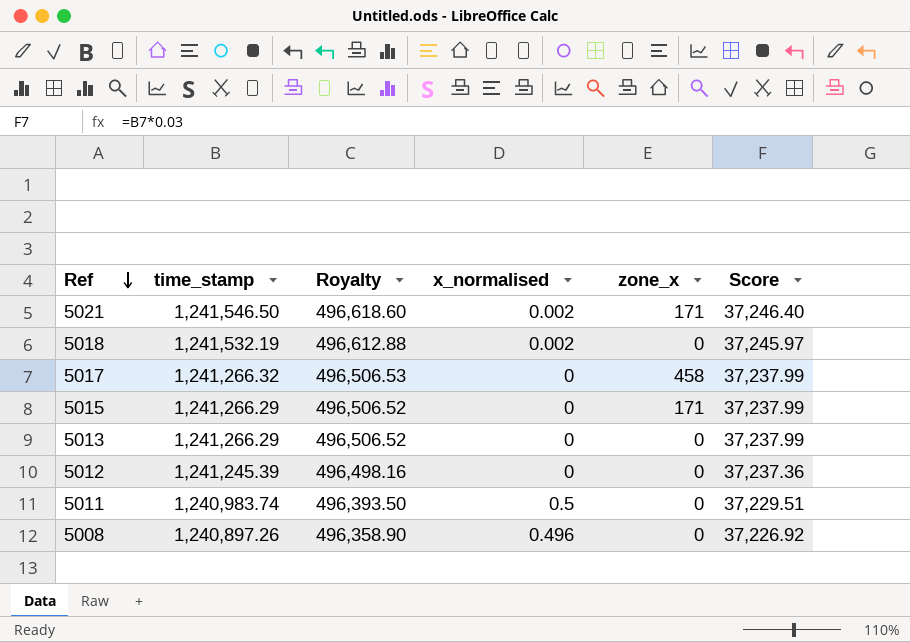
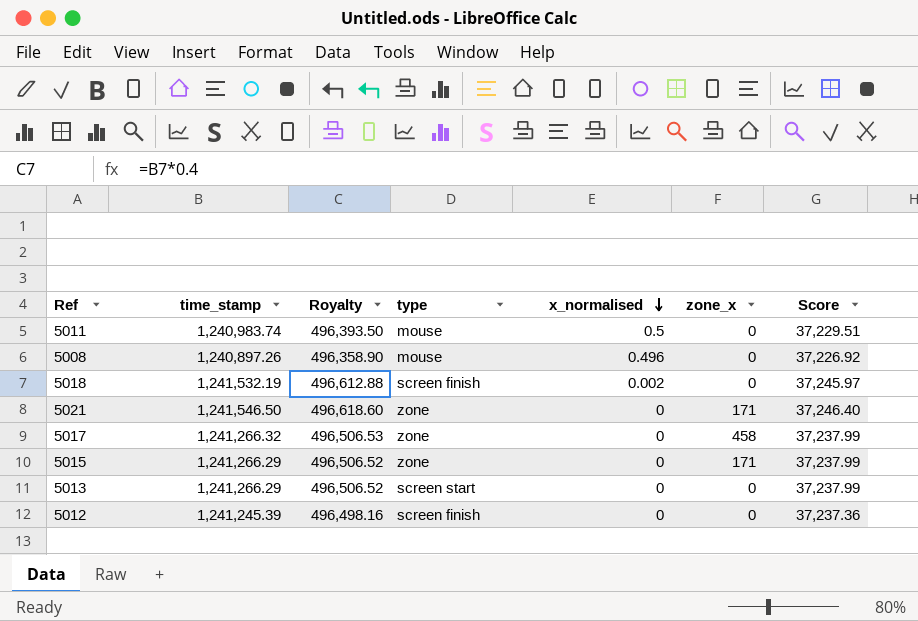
row order: Ref descending -> x_normalised descending
column type | position: none -> 4
5021 | x_normalised: 0.002 -> 0

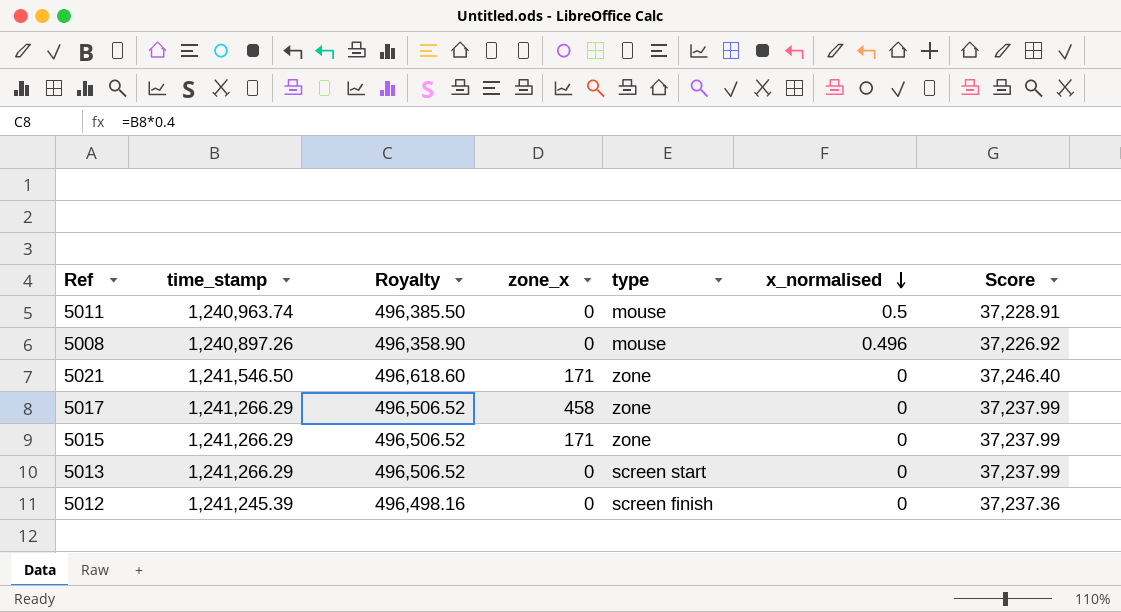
column zone_x | position: 6 -> 4
row 5018: 1,241,532.19 | 496,612.88 | screen finish | 0.002 | 0 | 37,245.97 -> none
5011 | time_stamp: 1,240,983.74 -> 1,240,963.74
5011 | Royalty: 496,393.50 -> 496,385.50
5011 | Score: 37,229.51 -> 37,228.91
5017 | time_stamp: 1,241,266.32 -> 1,241,266.29
5017 | Royalty: 496,506.53 -> 496,506.52

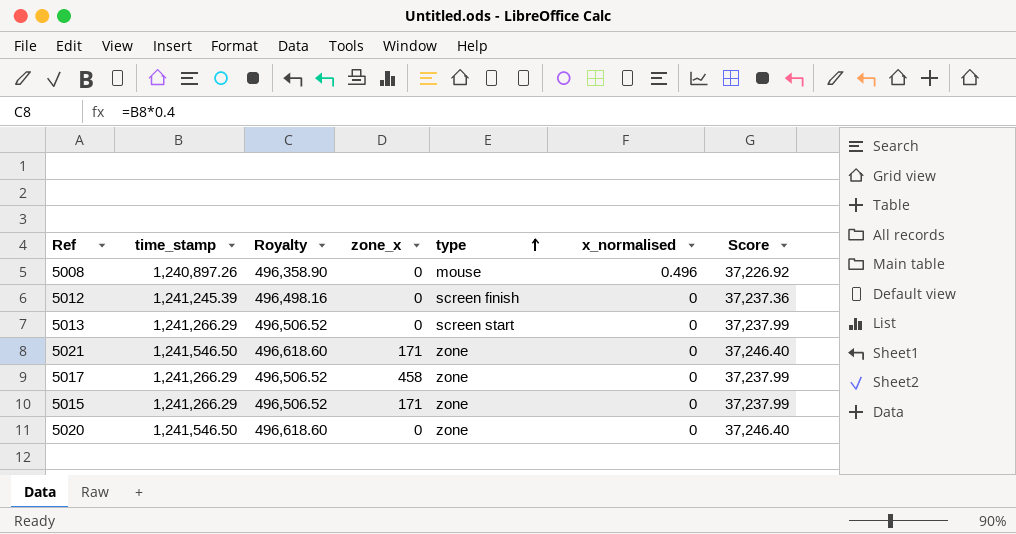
row order: x_normalised descending -> type ascending
row 5011: 1,240,963.74 | 496,385.50 | 0 | mouse | 0.5 | 37,228.91 -> none
row 5020: none -> 1,241,546.50 | 496,618.60 | 0 | zone | 0 | 37,246.40

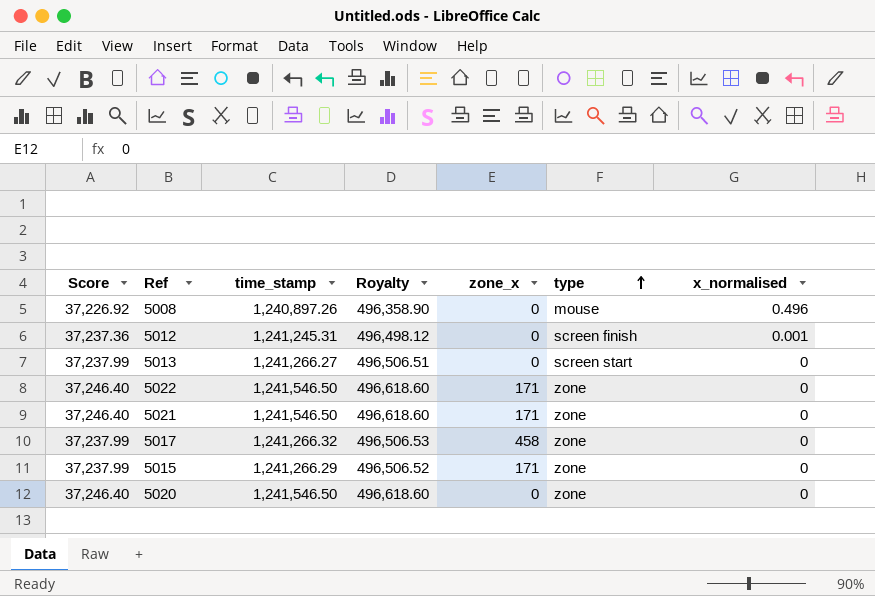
column Score | position: 7 -> 1
5012 | time_stamp: 1,241,245.39 -> 1,241,245.31
5012 | Royalty: 496,498.16 -> 496,498.12
5012 | x_normalised: 0 -> 0.001
5013 | time_stamp: 1,241,266.29 -> 1,241,266.27
5013 | Royalty: 496,506.52 -> 496,506.51
row 5022: none -> 37,246.40 | 1,241,546.50 | 496,618.60 | 171 | zone | 0
5017 | time_stamp: 1,241,266.29 -> 1,241,266.32
5017 | Royalty: 496,506.52 -> 496,506.53

